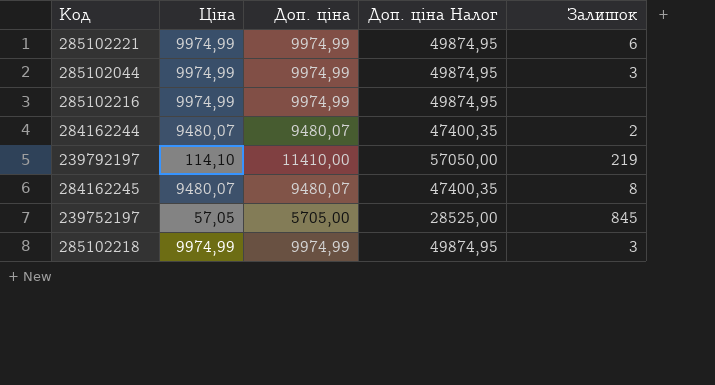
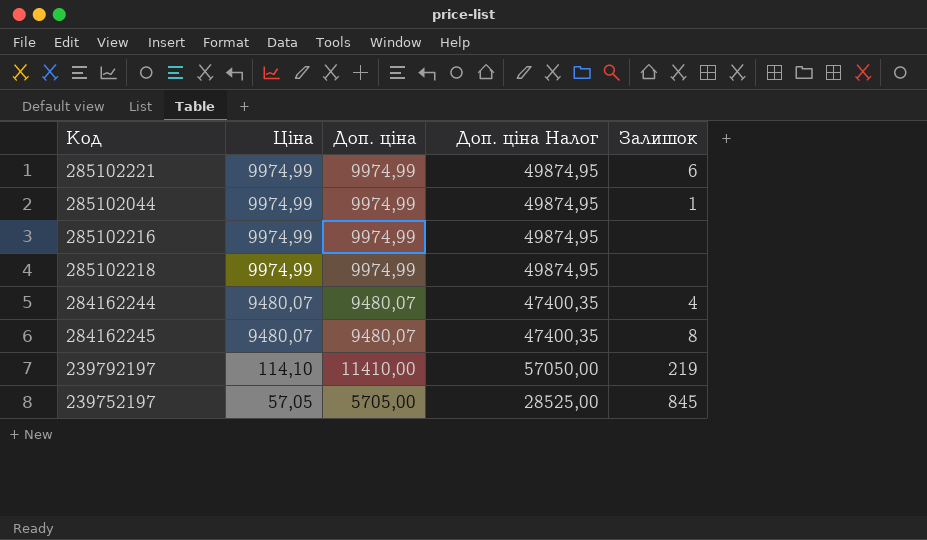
row order: none -> Ціна descending
285102044 | Залишок: 3 -> 1
285102218 | Залишок: 3 -> none
284162244 | Залишок: 2 -> 4

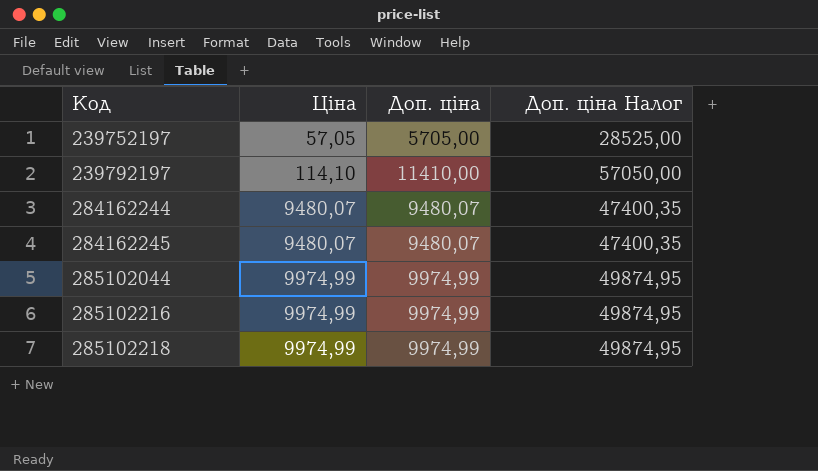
row order: Ціна descending -> Код ascending
column Залишок | position: 5 -> none
row 285102221: 9974,99 | 9974,99 | 49874,95 | 6 -> none

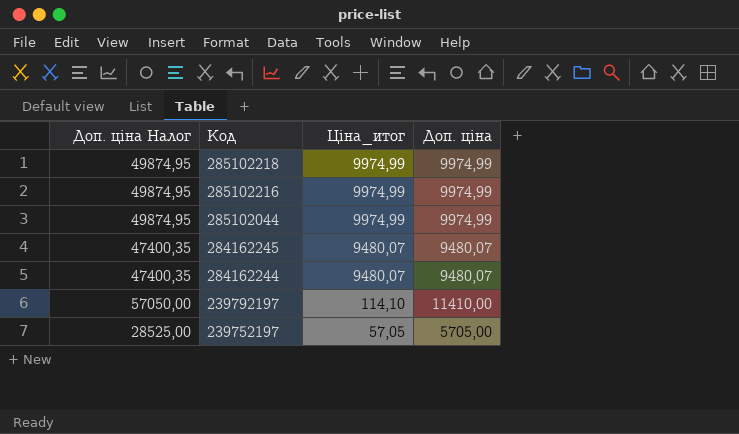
row order: Код ascending -> Код descending
column Доп. ціна Налог | position: 4 -> 1
column name: Ціна -> Ціна_итог

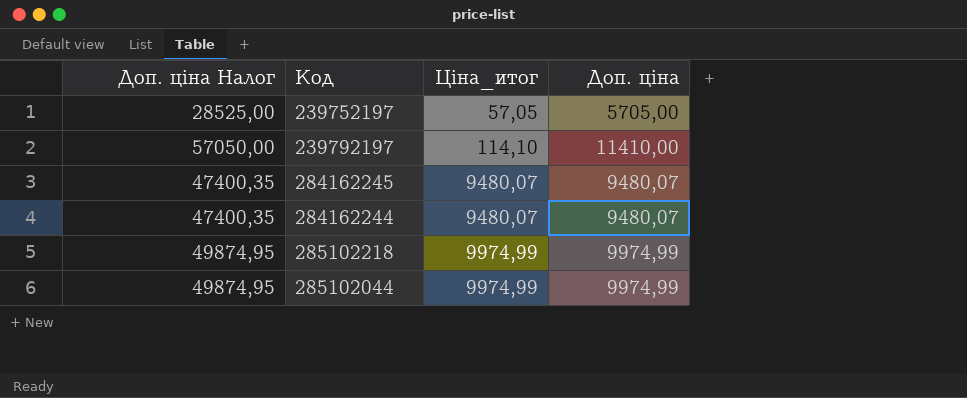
row order: Код descending -> Ціна_итог ascending
row 285102216: 49874,95 | 9974,99 | 9974,99 -> none

